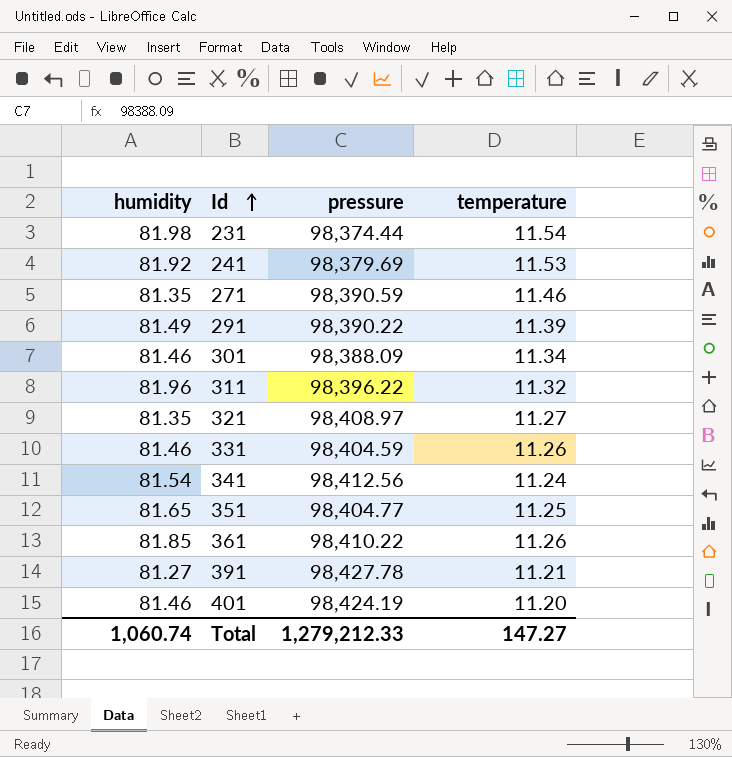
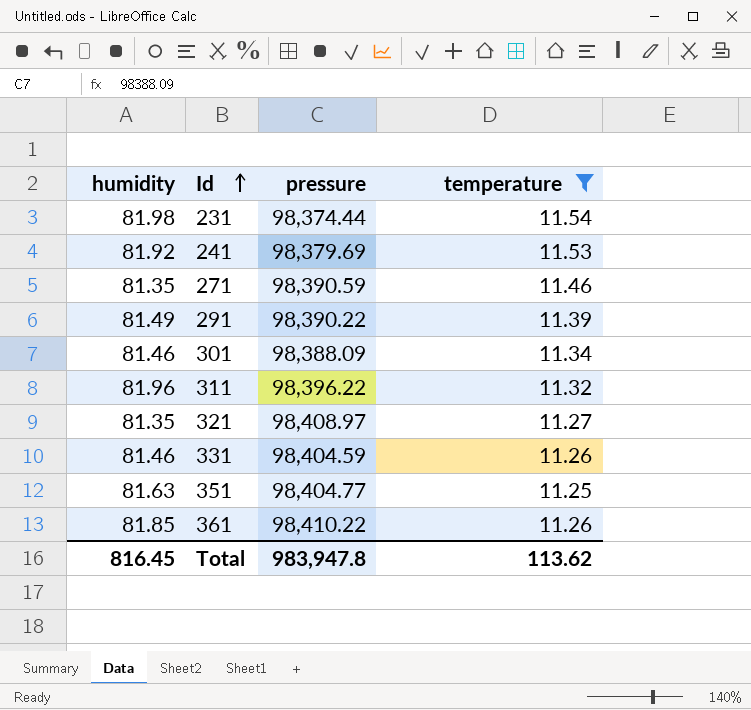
filter: none -> temperature >= 11.25
351 | humidity: 81.65 -> 81.63
Total | humidity: 1,060.74 -> 816.45
Total | pressure: 1,279,212.33 -> 983,947.8
Total | temperature: 147.27 -> 113.62

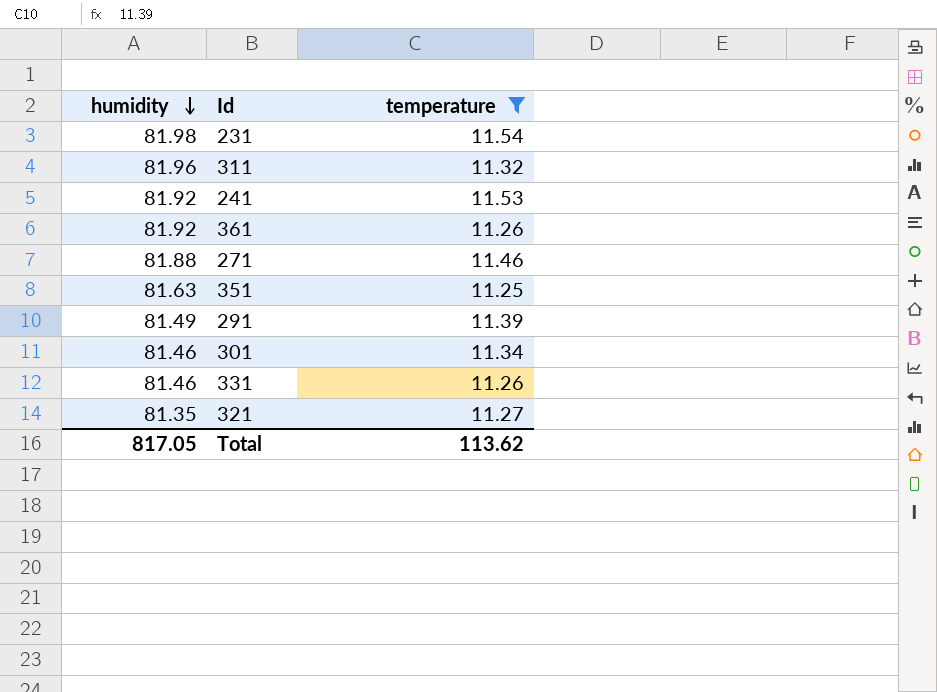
row order: Id ascending -> humidity descending
column pressure | position: 3 -> none
361 | humidity: 81.85 -> 81.92
271 | humidity: 81.35 -> 81.88
Total | humidity: 816.45 -> 817.05

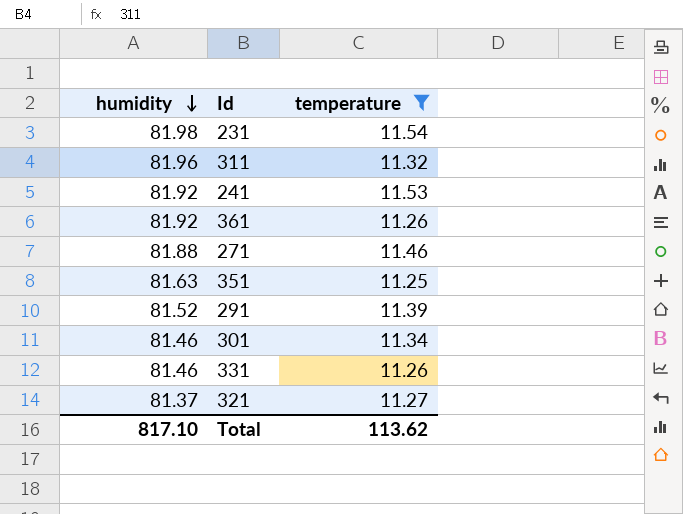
291 | humidity: 81.49 -> 81.52
321 | humidity: 81.35 -> 81.37
Total | humidity: 817.05 -> 817.10

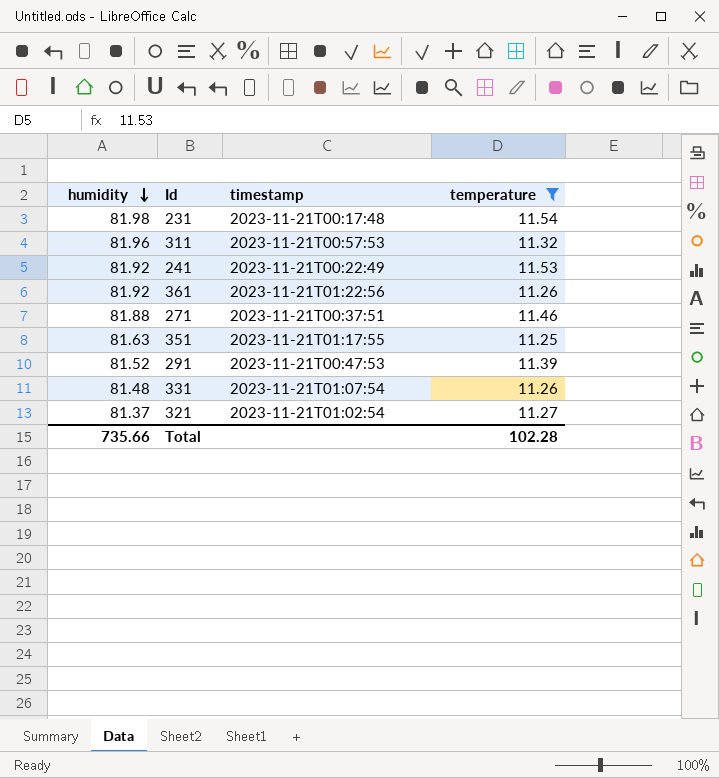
column timestamp | position: none -> 3
row 301: 81.46 | 11.34 -> none
331 | humidity: 81.46 -> 81.48
Total | humidity: 817.10 -> 735.66
Total | temperature: 113.62 -> 102.28

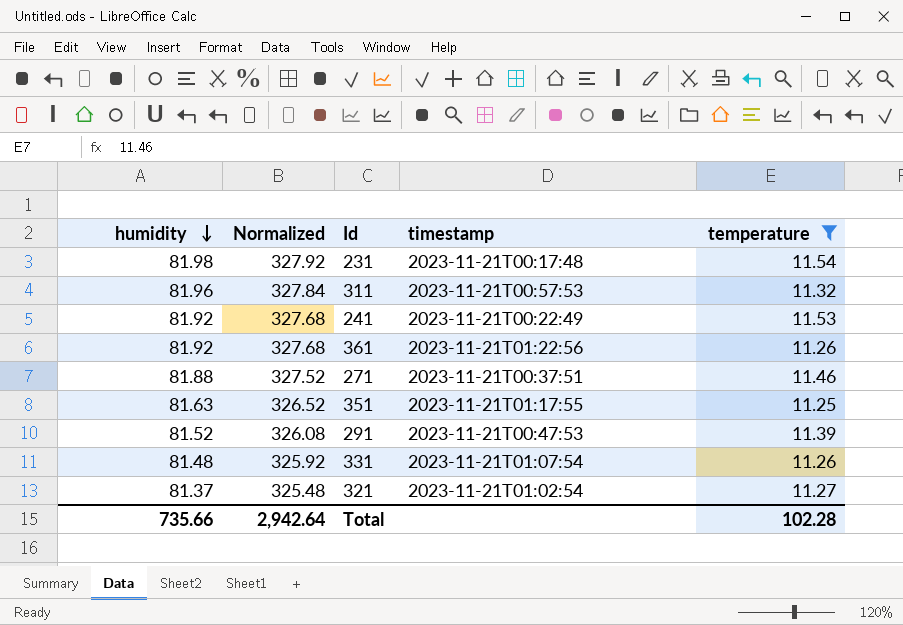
column Normalized | formula: none -> [humidity] * 4

